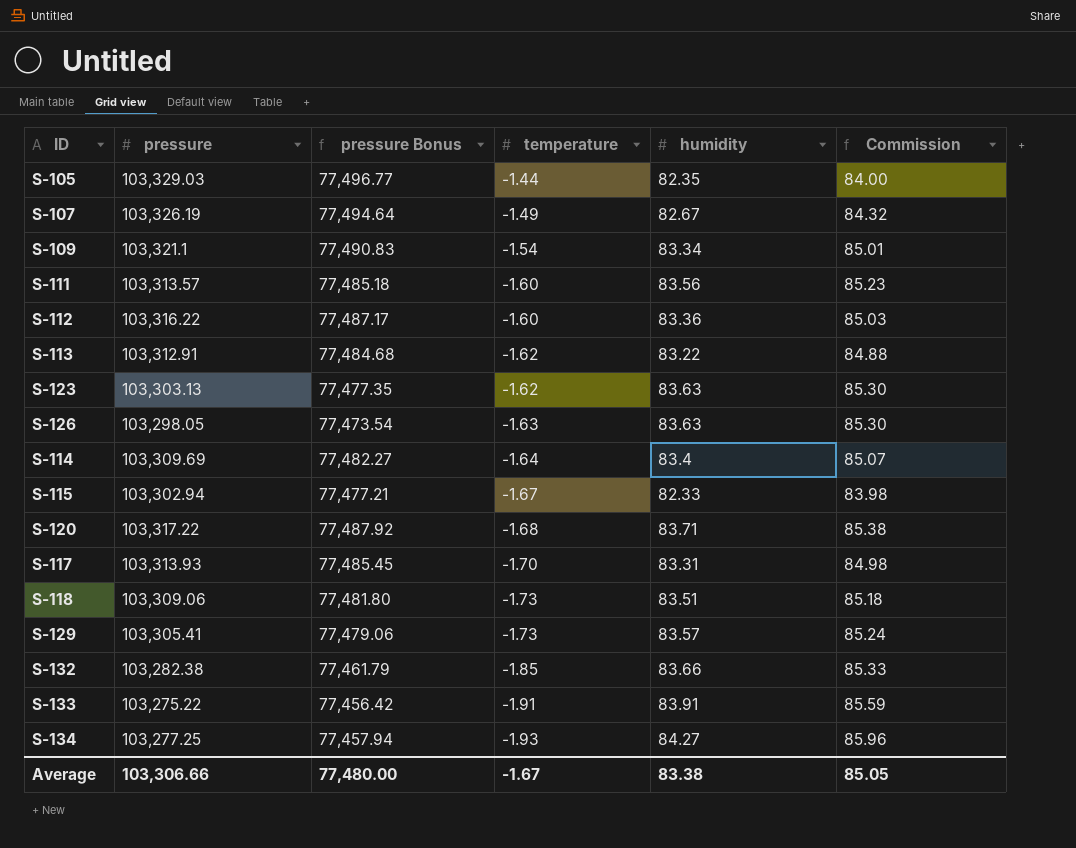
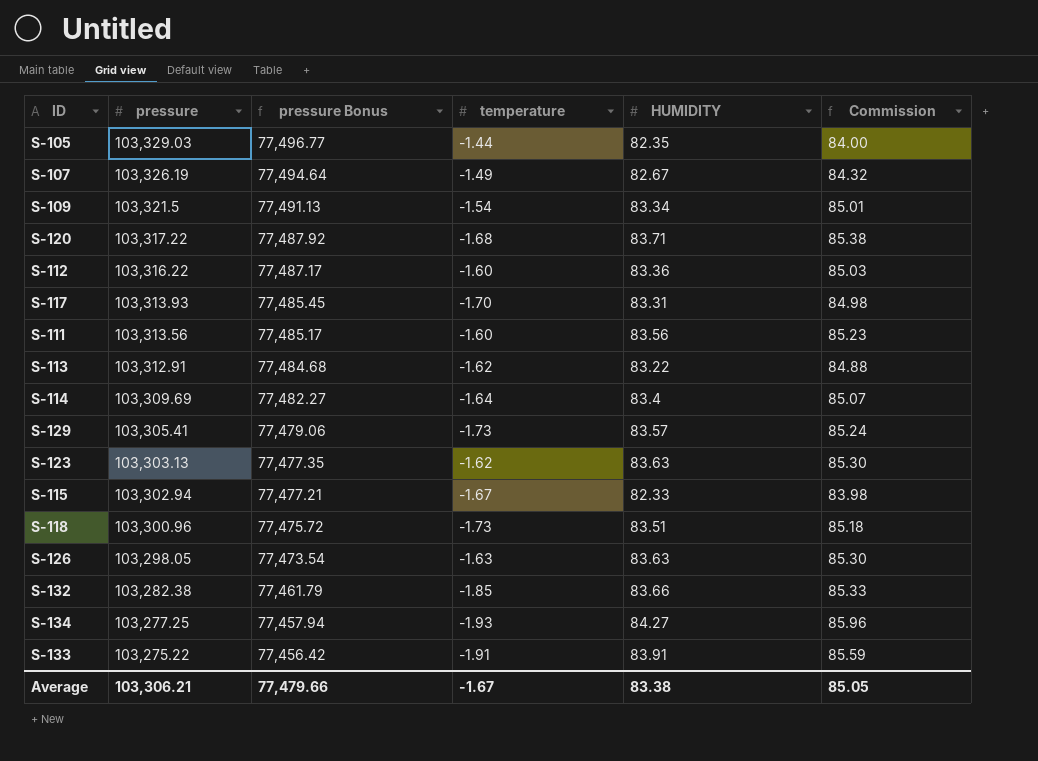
row order: temperature descending -> pressure descending
column name: humidity -> HUMIDITY
S-109 | pressure: 103,321.1 -> 103,321.5
S-109 | pressure Bonus: 77,490.83 -> 77,491.13
S-111 | pressure: 103,313.57 -> 103,313.56
S-111 | pressure Bonus: 77,485.18 -> 77,485.17
S-118 | pressure: 103,309.06 -> 103,300.96
S-118 | pressure Bonus: 77,481.80 -> 77,475.72
Average | pressure: 103,306.66 -> 103,306.21
Average | pressure Bonus: 77,480.00 -> 77,479.66

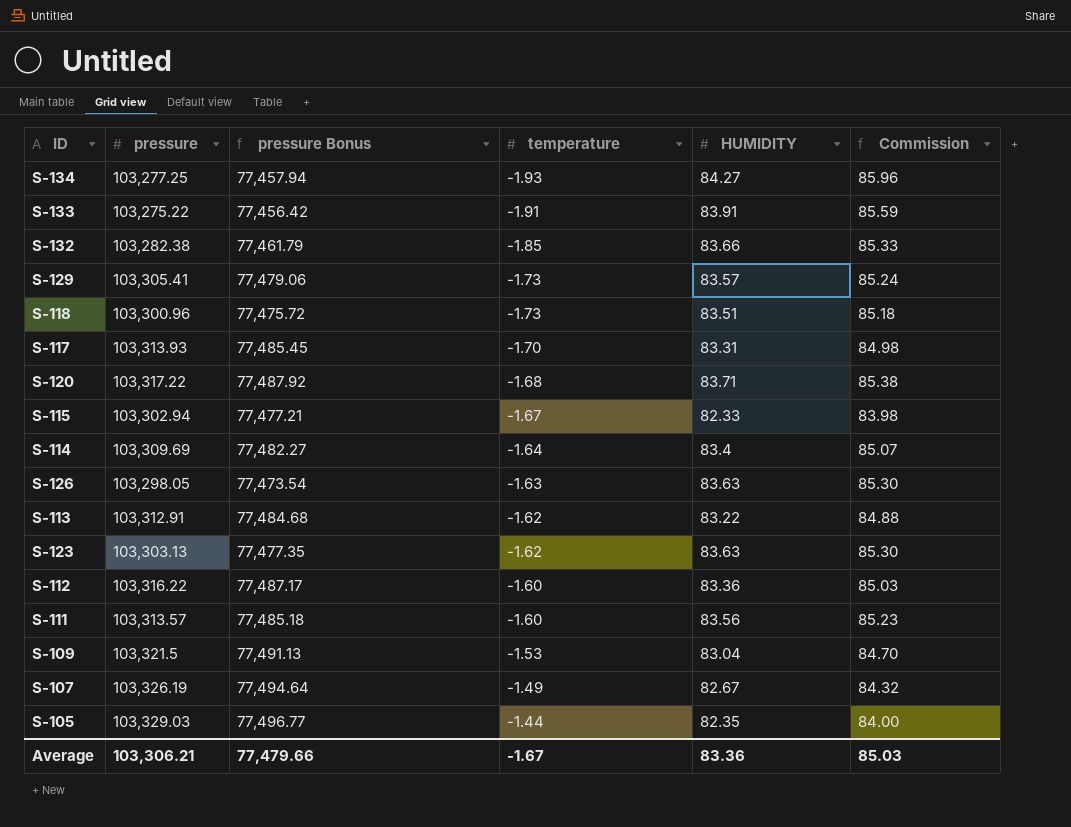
row order: pressure descending -> temperature ascending
S-111 | pressure: 103,313.56 -> 103,313.57
S-111 | pressure Bonus: 77,485.17 -> 77,485.18
S-109 | temperature: -1.54 -> -1.53
S-109 | HUMIDITY: 83.34 -> 83.04
S-109 | Commission: 85.01 -> 84.70
Average | HUMIDITY: 83.38 -> 83.36
Average | Commission: 85.05 -> 85.03

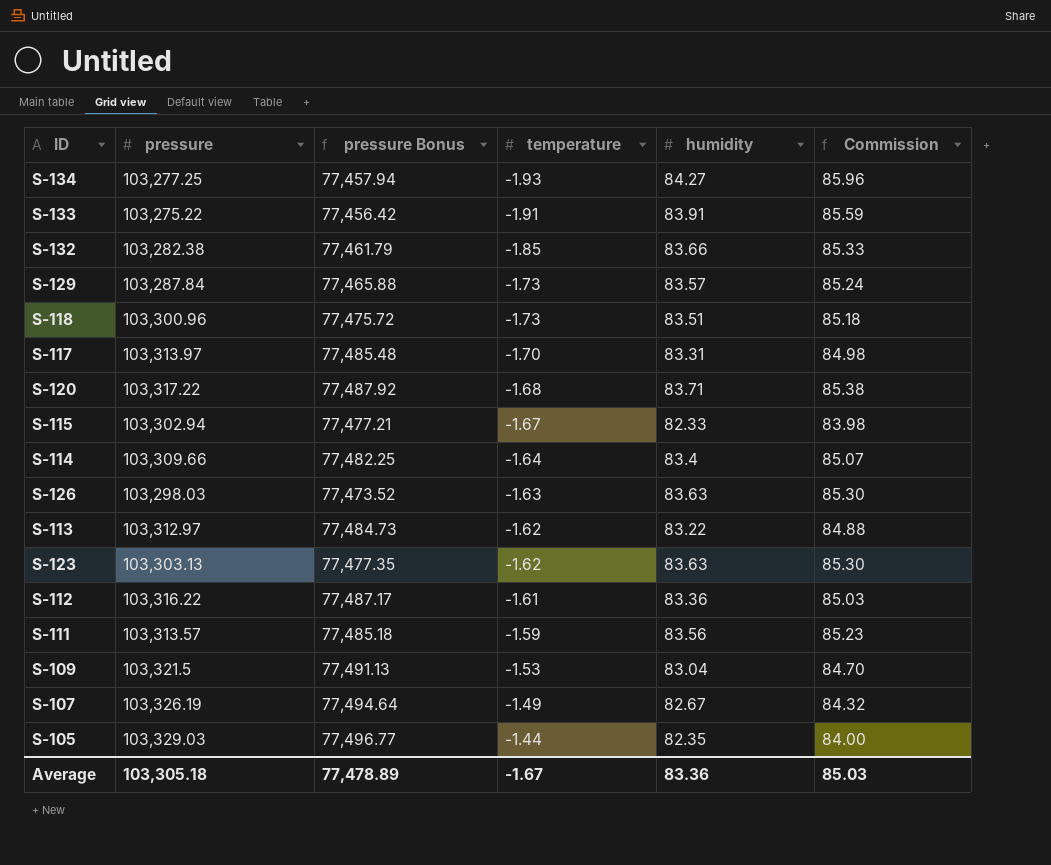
column name: HUMIDITY -> humidity
S-129 | pressure: 103,305.41 -> 103,287.84
S-129 | pressure Bonus: 77,479.06 -> 77,465.88
S-117 | pressure: 103,313.93 -> 103,313.97
S-117 | pressure Bonus: 77,485.45 -> 77,485.48
S-114 | pressure: 103,309.69 -> 103,309.66
S-114 | pressure Bonus: 77,482.27 -> 77,482.25
S-126 | pressure: 103,298.05 -> 103,298.03
S-126 | pressure Bonus: 77,473.54 -> 77,473.52
S-113 | pressure: 103,312.91 -> 103,312.97
S-113 | pressure Bonus: 77,484.68 -> 77,484.73
S-112 | temperature: -1.60 -> -1.61
S-111 | temperature: -1.60 -> -1.59
Average | pressure: 103,306.21 -> 103,305.18
Average | pressure Bonus: 77,479.66 -> 77,478.89

